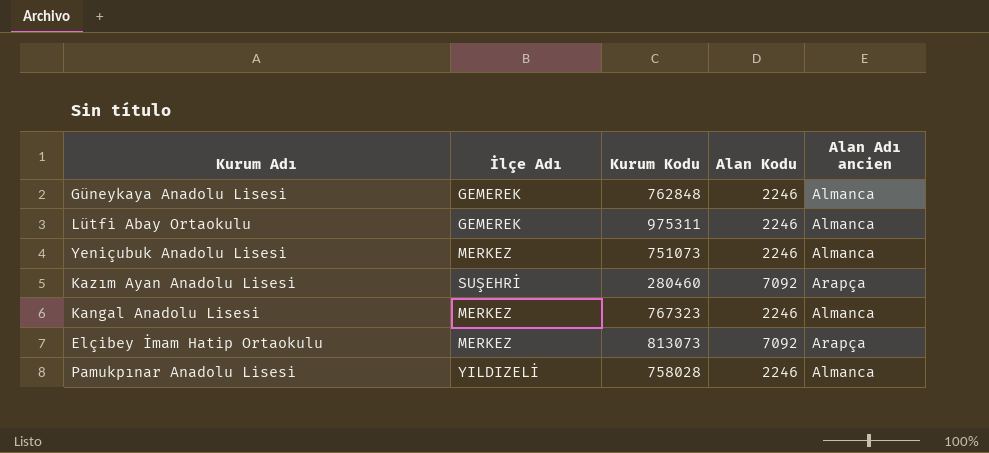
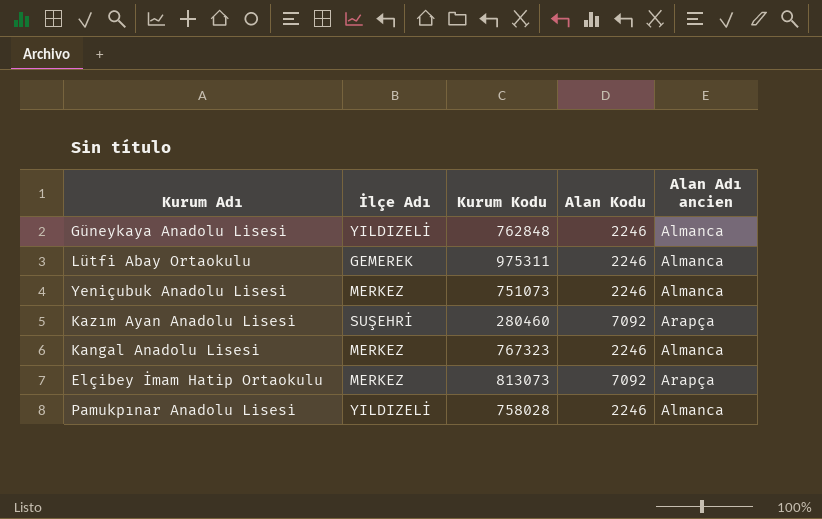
Güneykaya Anadolu Lisesi | İlçe Adı: GEMEREK -> YILDIZELİ

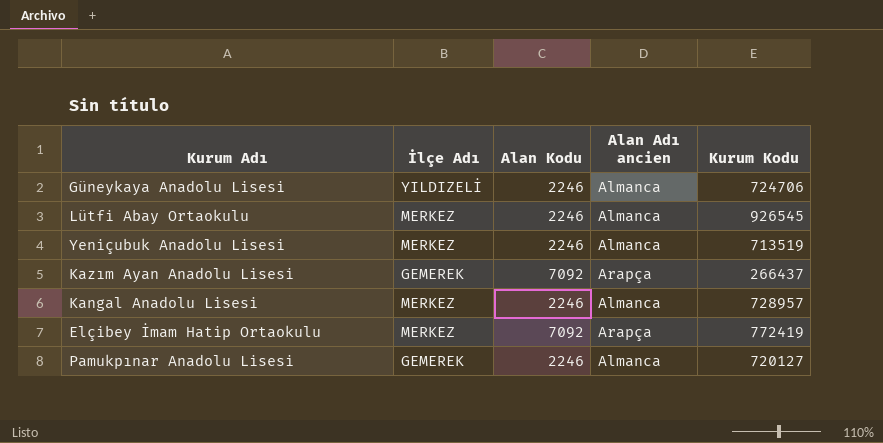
column Kurum Kodu | position: 3 -> 5
Güneykaya Anadolu Lisesi | Kurum Kodu: 762848 -> 724706
Lütfi Abay Ortaokulu | İlçe Adı: GEMEREK -> MERKEZ
Lütfi Abay Ortaokulu | Kurum Kodu: 975311 -> 926545
Yeniçubuk Anadolu Lisesi | Kurum Kodu: 751073 -> 713519
Kazım Ayan Anadolu Lisesi | İlçe Adı: SUŞEHRİ -> GEMEREK
Kazım Ayan Anadolu Lisesi | Kurum Kodu: 280460 -> 266437
Kangal Anadolu Lisesi | Kurum Kodu: 767323 -> 728957
Elçibey İmam Hatip Ortaokulu | Kurum Kodu: 813073 -> 772419
Pamukpınar Anadolu Lisesi | İlçe Adı: YILDIZELİ -> GEMEREK
Pamukpınar Anadolu Lisesi | Kurum Kodu: 758028 -> 720127

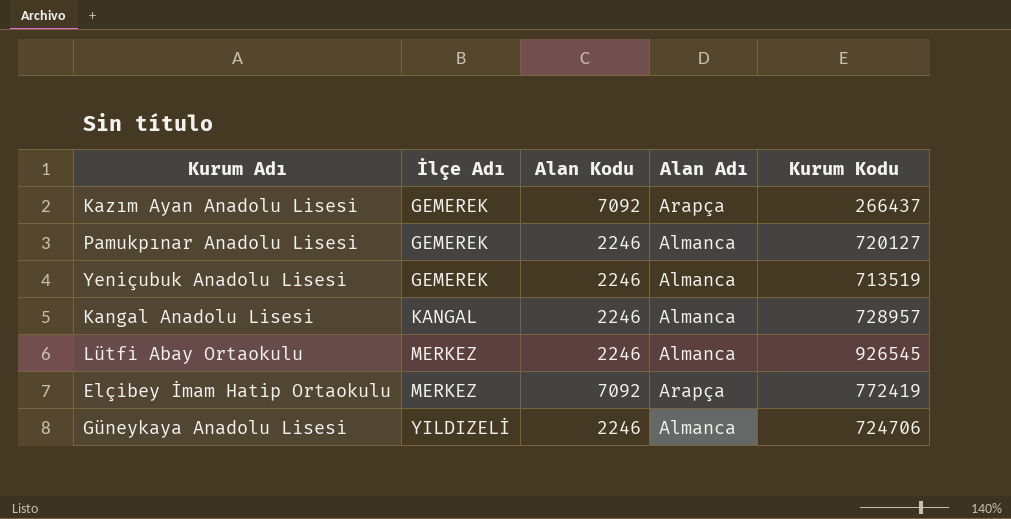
row order: none -> İlçe Adı ascending
column name: Alan Adı ancien -> Alan Adı
Yeniçubuk Anadolu Lisesi | İlçe Adı: MERKEZ -> GEMEREK
Kangal Anadolu Lisesi | İlçe Adı: MERKEZ -> KANGAL

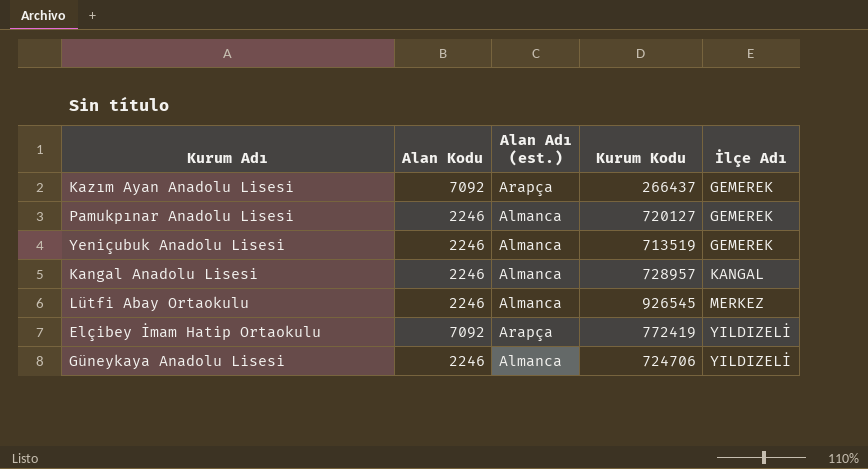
column name: Alan Adı -> Alan Adı (est.)
column İlçe Adı | position: 2 -> 5
Elçibey İmam Hatip Ortaokulu | İlçe Adı: MERKEZ -> YILDIZELİ

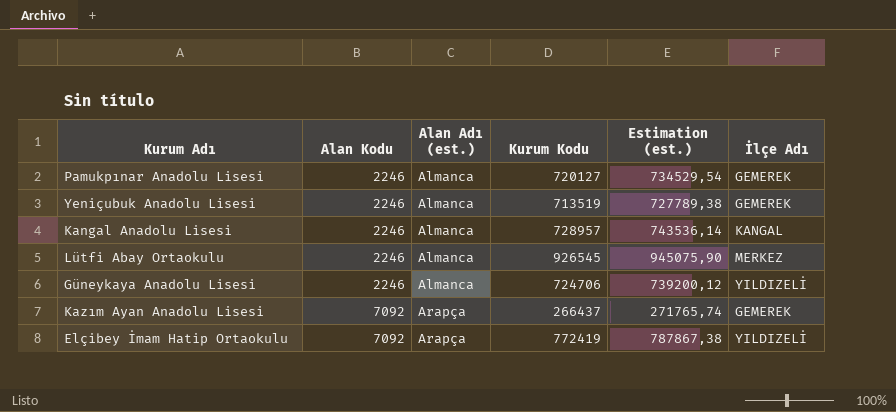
row order: İlçe Adı ascending -> Alan Kodu ascending
column Estimation (est.) | formula: none -> [Kurum Kodu] * 1,02

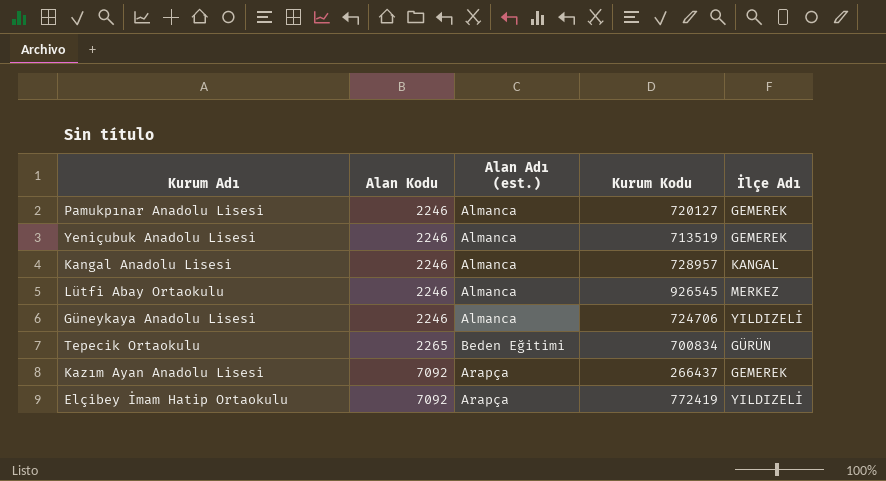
column Estimation (est.) | formula: [Kurum Kodu] * 1,02 -> none
row Tepecik Ortaokulu: none -> 2265 | Beden Eğitimi | 700834 | GÜRÜN

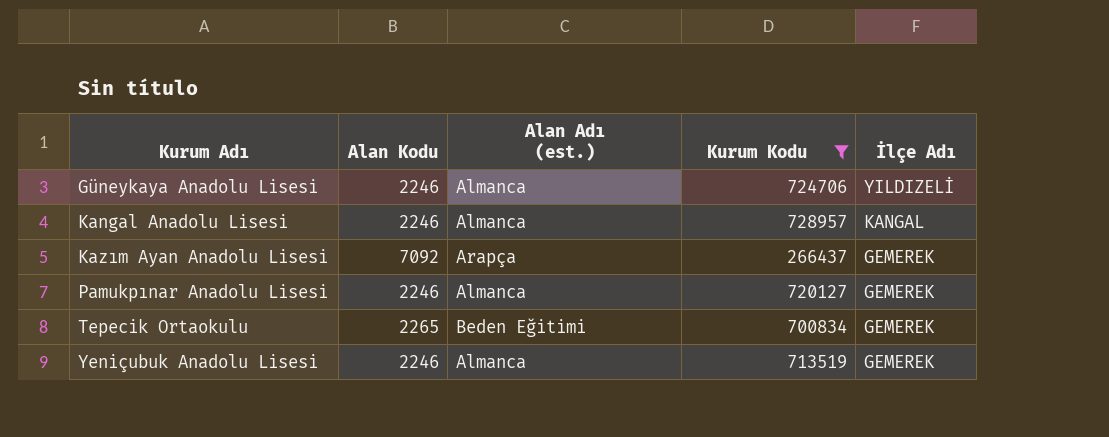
filter: none -> Kurum Kodu <= 728957
row order: Alan Kodu ascending -> Kurum Adı ascending
Tepecik Ortaokulu | İlçe Adı: GÜRÜN -> GEMEREK

